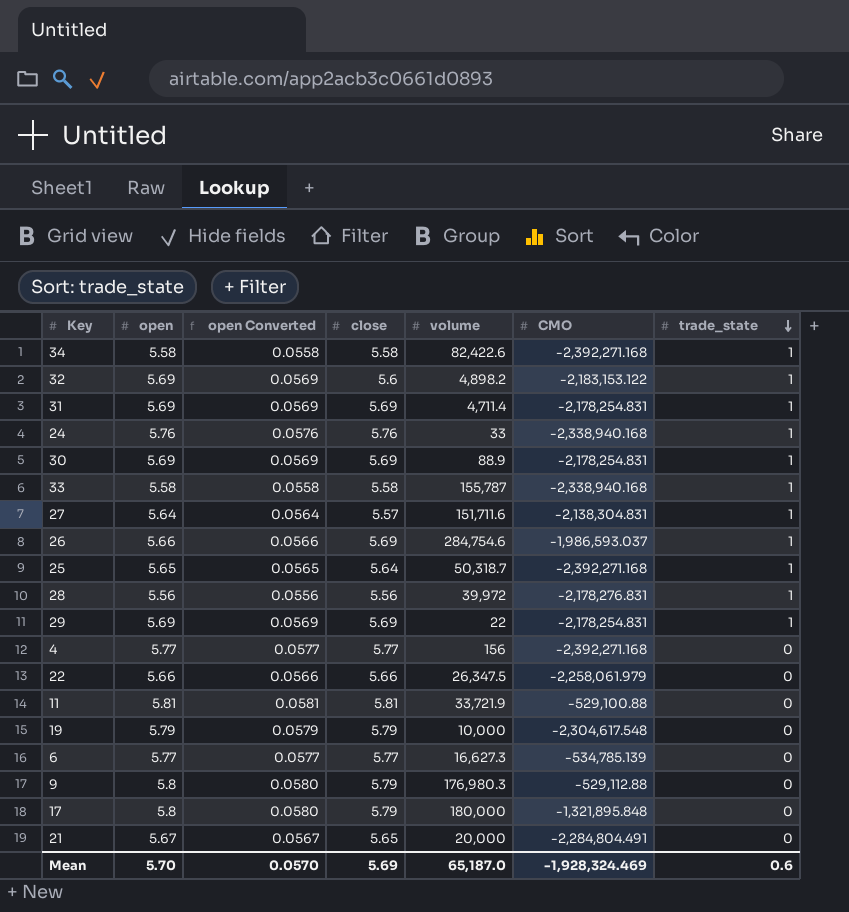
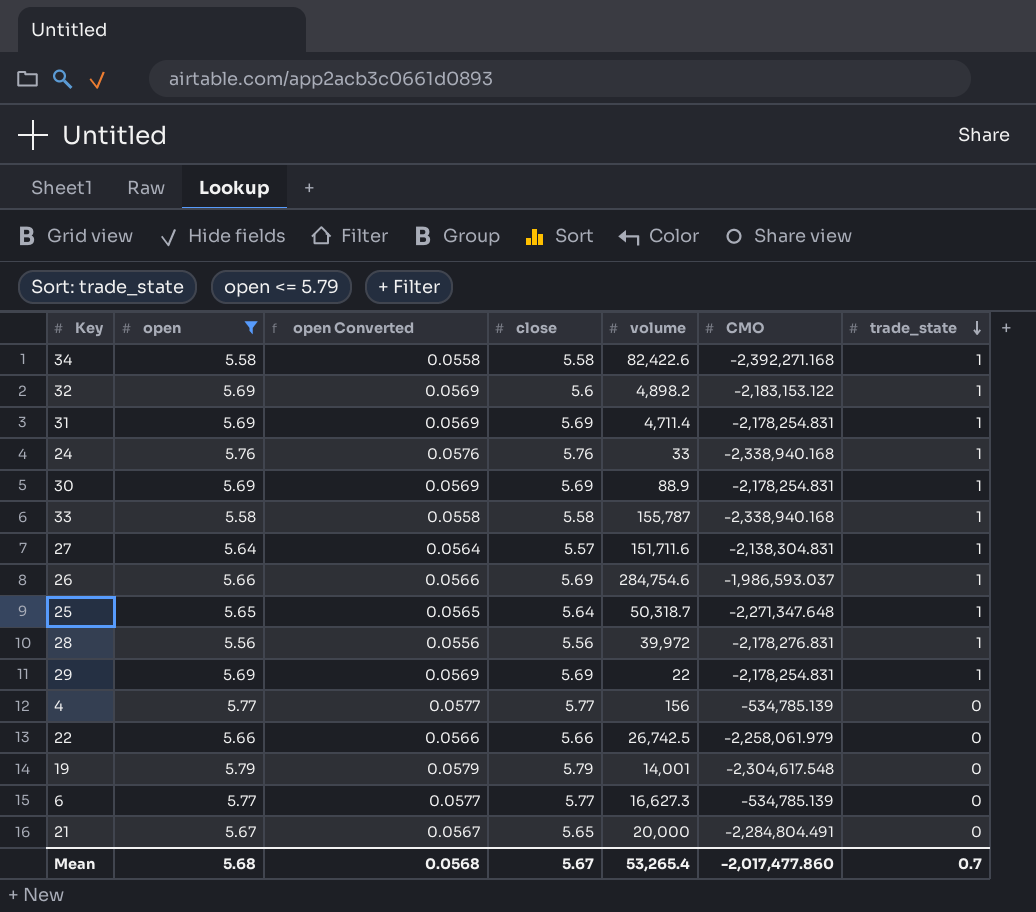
filter: none -> open <= 5.79
25 | CMO: -2,392,271.168 -> -2,271,347.648
4 | CMO: -2,392,271.168 -> -534,785.139
22 | volume: 26,347.5 -> 26,742.5
19 | volume: 10,000 -> 14,001
Mean | open: 5.70 -> 5.68
Mean | open Converted: 0.0570 -> 0.0568
Mean | close: 5.69 -> 5.67
Mean | volume: 65,187.0 -> 53,265.4
Mean | CMO: -1,928,324.469 -> -2,017,477.860
Mean | trade_state: 0.6 -> 0.7

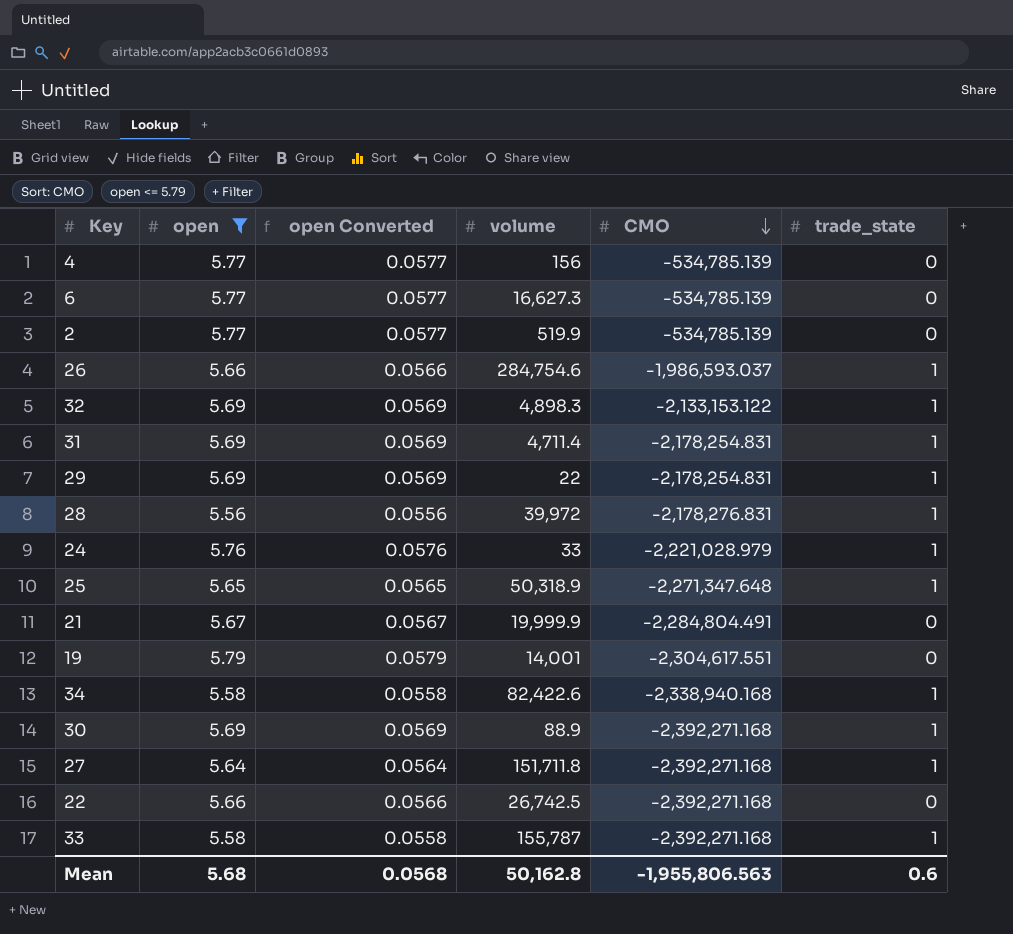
row order: trade_state descending -> CMO descending
column close | position: 4 -> none
row 2: none -> 5.77 | 0.0577 | 519.9 | -534,785.139 | 0
32 | volume: 4,898.2 -> 4,898.3
32 | CMO: -2,183,153.122 -> -2,133,153.122
24 | CMO: -2,338,940.168 -> -2,221,028.979
25 | volume: 50,318.7 -> 50,318.9
21 | volume: 20,000 -> 19,999.9
19 | CMO: -2,304,617.548 -> -2,304,617.551
34 | CMO: -2,392,271.168 -> -2,338,940.168
30 | CMO: -2,178,254.831 -> -2,392,271.168
27 | volume: 151,711.6 -> 151,711.8
27 | CMO: -2,138,304.831 -> -2,392,271.168
22 | CMO: -2,258,061.979 -> -2,392,271.168
33 | CMO: -2,338,940.168 -> -2,392,271.168
Mean | volume: 53,265.4 -> 50,162.8
Mean | CMO: -2,017,477.860 -> -1,955,806.563
Mean | trade_state: 0.7 -> 0.6

